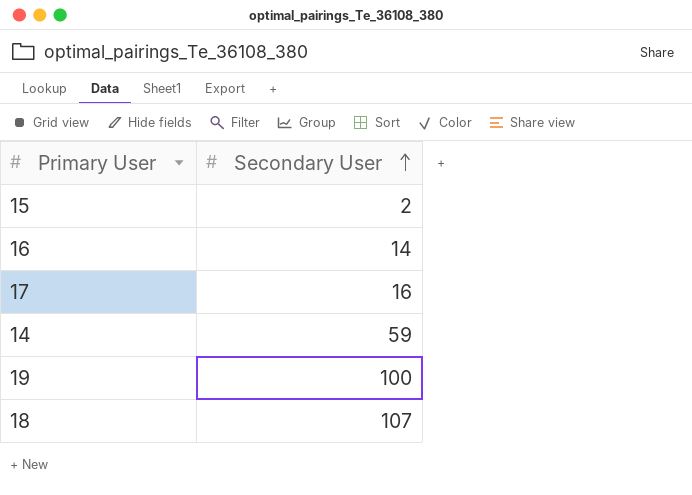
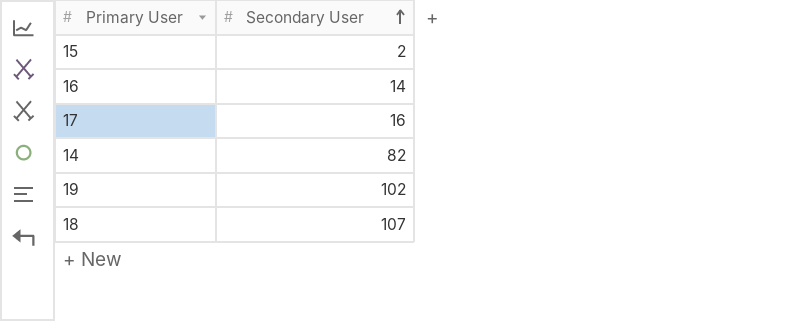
14 | Secondary User: 59 -> 82
19 | Secondary User: 100 -> 102

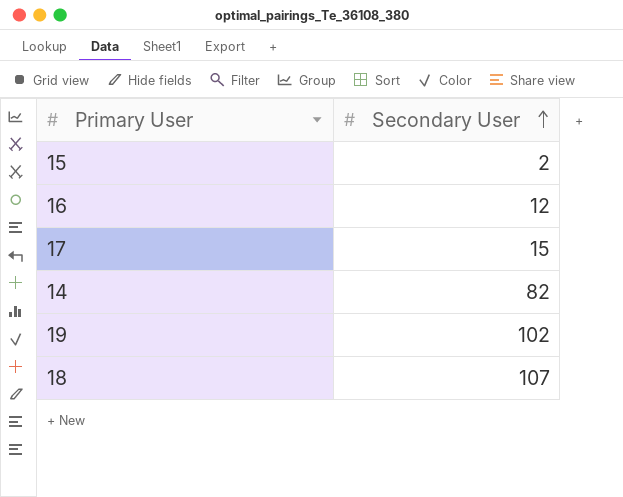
16 | Secondary User: 14 -> 12
17 | Secondary User: 16 -> 15

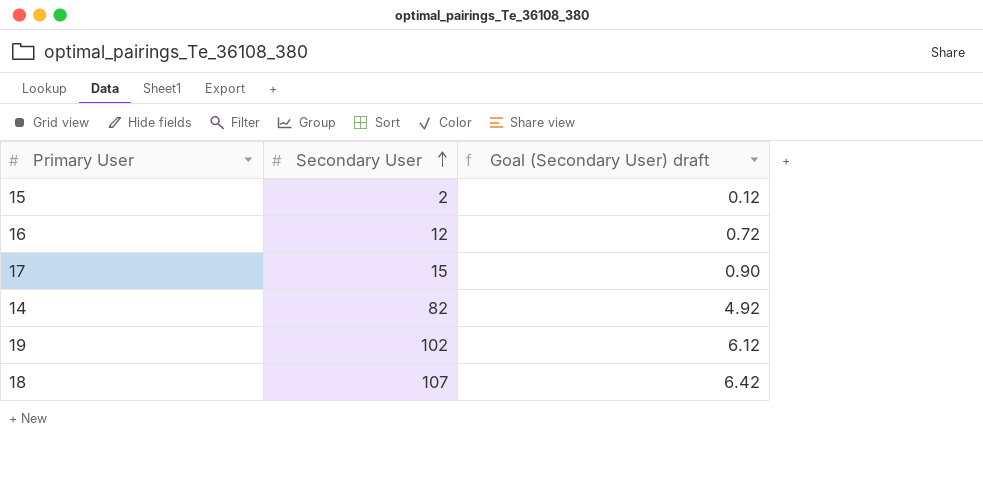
column Goal (Secondary User) draft | formula: none -> [Secondary User] * 0.06

